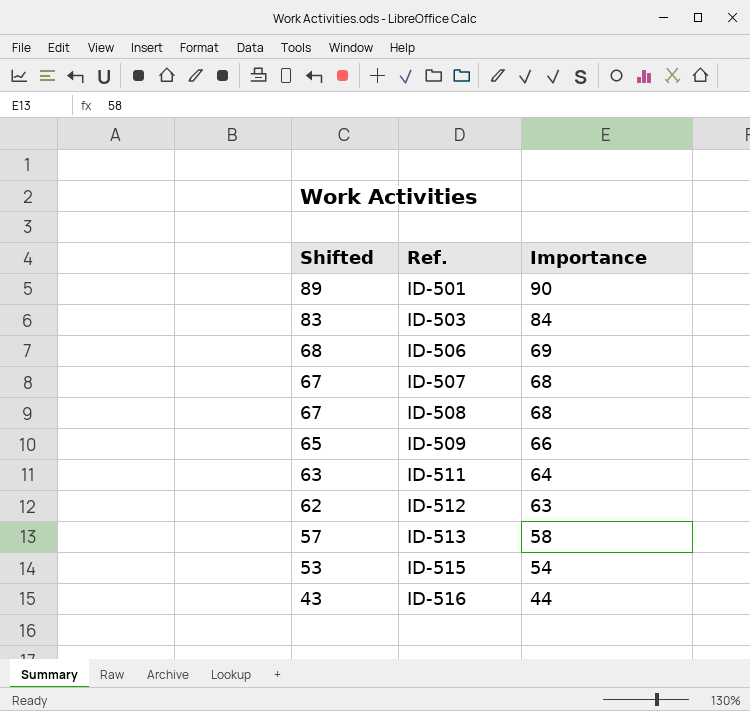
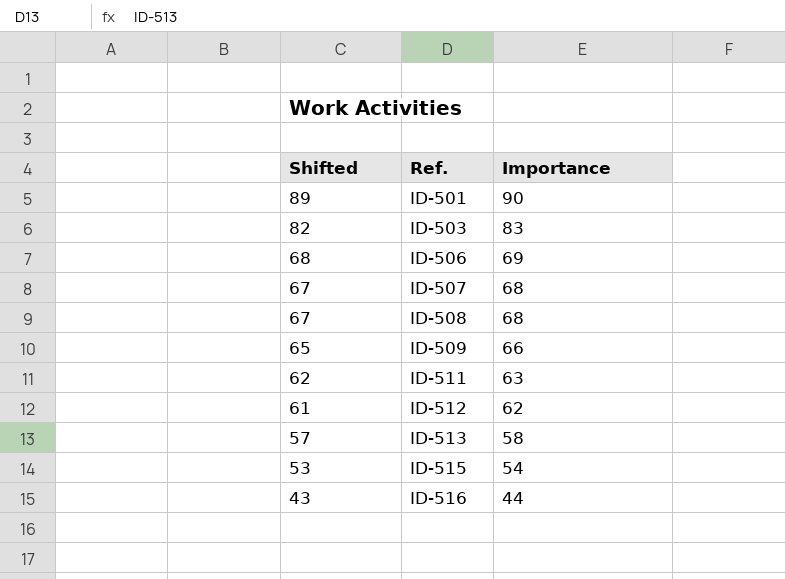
ID-503 | Shifted: 83 -> 82
ID-503 | Importance: 84 -> 83
ID-511 | Shifted: 63 -> 62
ID-511 | Importance: 64 -> 63
ID-512 | Shifted: 62 -> 61
ID-512 | Importance: 63 -> 62

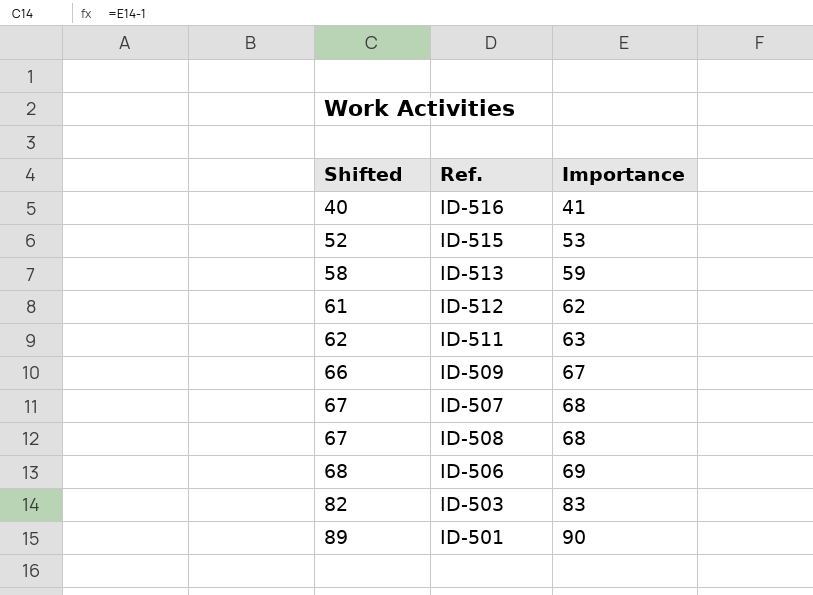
row order: Shifted descending -> Shifted ascending
ID-516 | Shifted: 43 -> 40
ID-516 | Importance: 44 -> 41
ID-515 | Shifted: 53 -> 52
ID-515 | Importance: 54 -> 53
ID-513 | Shifted: 57 -> 58
ID-513 | Importance: 58 -> 59
ID-509 | Shifted: 65 -> 66
ID-509 | Importance: 66 -> 67

